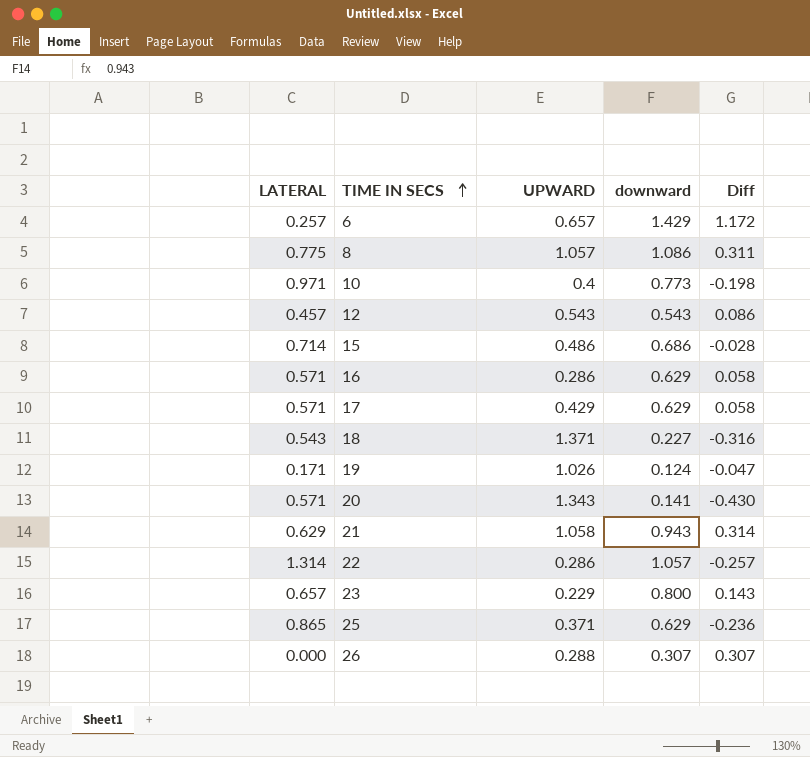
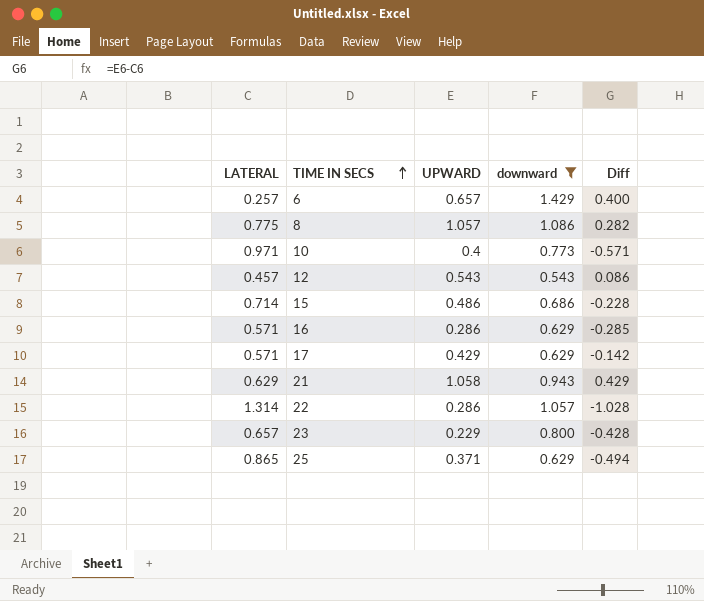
filter: none -> downward >= 0.543
column Diff | formula: [downward] - [LATERAL] -> [UPWARD] - [LATERAL]

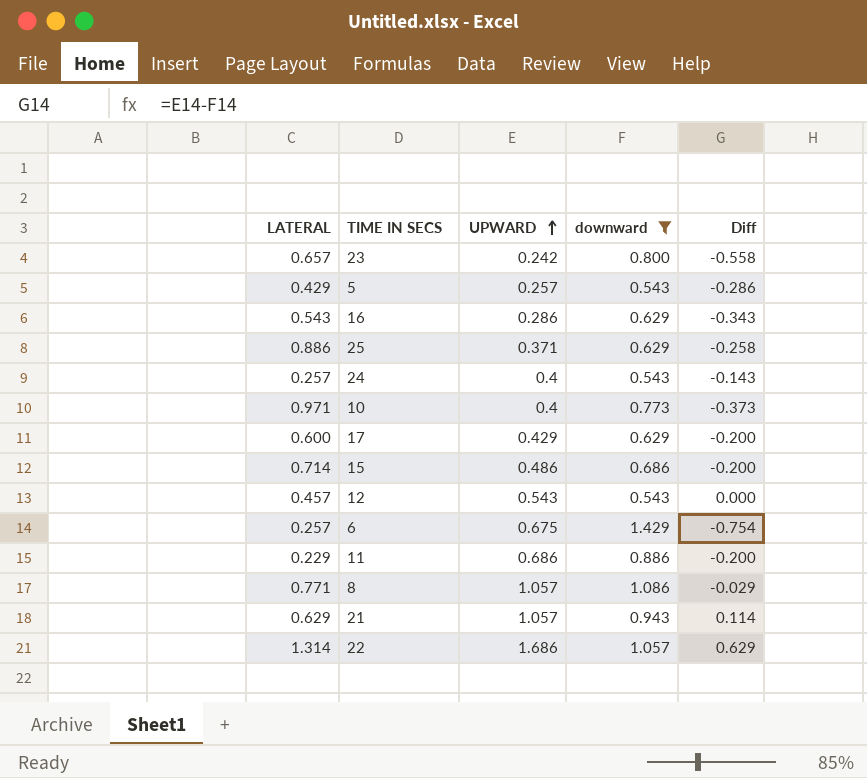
row order: TIME IN SECS ascending -> UPWARD ascending
column Diff | formula: [UPWARD] - [LATERAL] -> [UPWARD] - [downward]
23 | UPWARD: 0.229 -> 0.242
row 5: none -> 0.429 | 0.257 | 0.543 | -0.286
16 | LATERAL: 0.571 -> 0.543
25 | LATERAL: 0.865 -> 0.886
row 24: none -> 0.257 | 0.4 | 0.543 | -0.143
17 | LATERAL: 0.571 -> 0.600
6 | UPWARD: 0.657 -> 0.675
row 11: none -> 0.229 | 0.686 | 0.886 | -0.200
8 | LATERAL: 0.775 -> 0.771
21 | UPWARD: 1.058 -> 1.057
22 | UPWARD: 0.286 -> 1.686

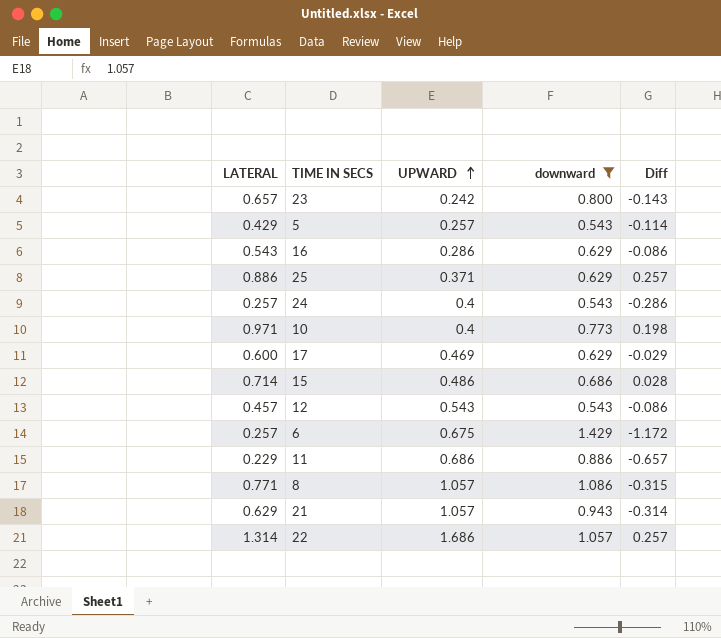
column Diff | formula: [UPWARD] - [downward] -> [LATERAL] - [downward]
17 | UPWARD: 0.429 -> 0.469

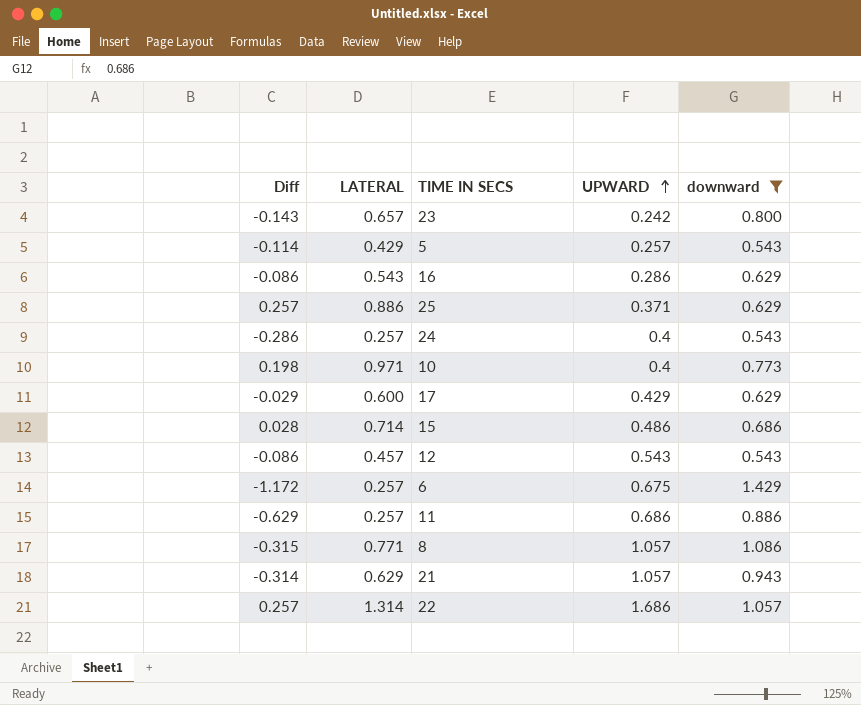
column Diff | position: 5 -> 1
17 | UPWARD: 0.469 -> 0.429
11 | Diff: -0.657 -> -0.629
11 | LATERAL: 0.229 -> 0.257

